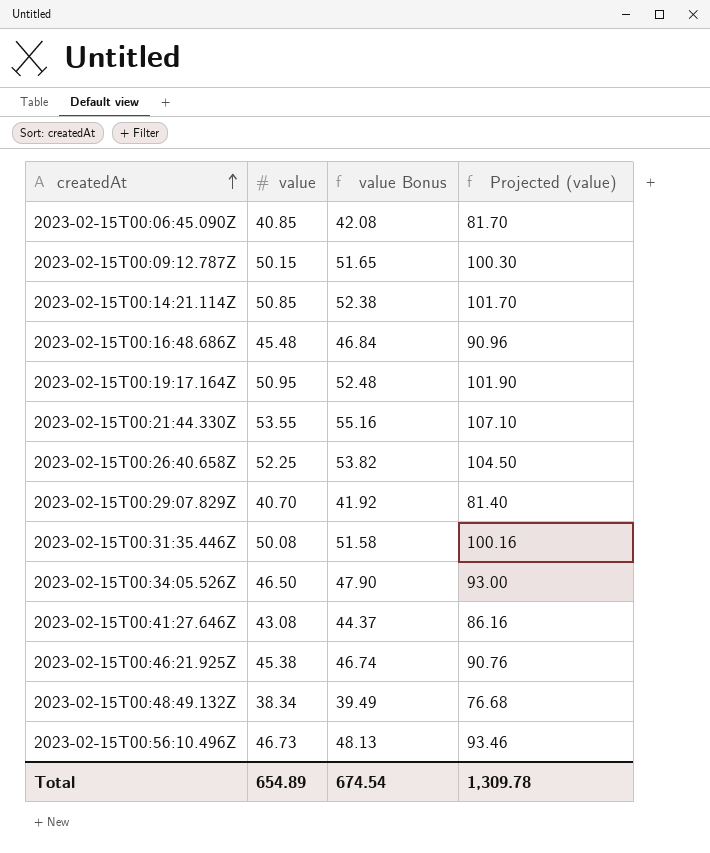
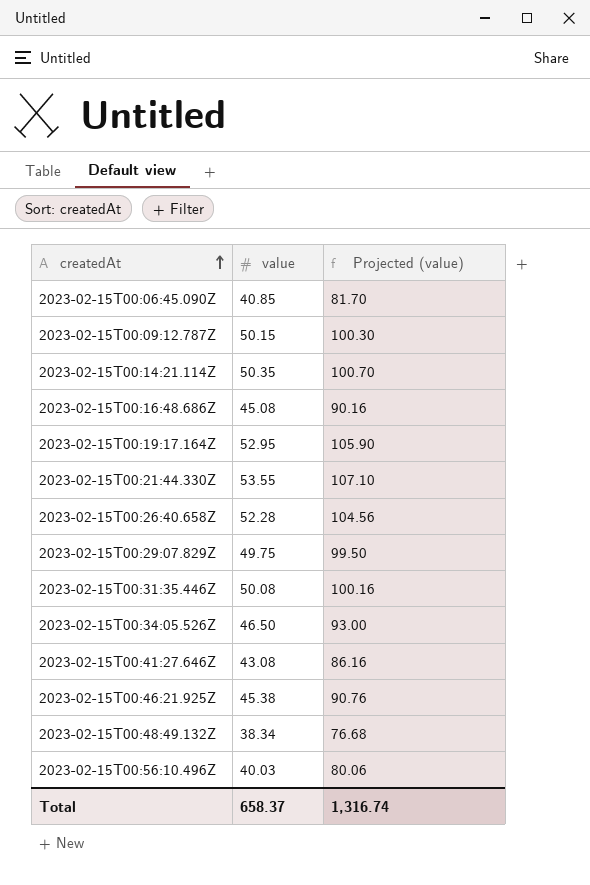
column value Bonus | formula: [value] * 1.03 -> none
2023-02-15T00:14:21.114Z | value: 50.85 -> 50.35
2023-02-15T00:14:21.114Z | Projected (value): 101.70 -> 100.70
2023-02-15T00:16:48.686Z | value: 45.48 -> 45.08
2023-02-15T00:16:48.686Z | Projected (value): 90.96 -> 90.16
2023-02-15T00:19:17.164Z | value: 50.95 -> 52.95
2023-02-15T00:19:17.164Z | Projected (value): 101.90 -> 105.90
2023-02-15T00:26:40.658Z | value: 52.25 -> 52.28
2023-02-15T00:26:40.658Z | Projected (value): 104.50 -> 104.56
2023-02-15T00:29:07.829Z | value: 40.70 -> 49.75
2023-02-15T00:29:07.829Z | Projected (value): 81.40 -> 99.50
2023-02-15T00:56:10.496Z | value: 46.73 -> 40.03
2023-02-15T00:56:10.496Z | Projected (value): 93.46 -> 80.06
Total | value: 654.89 -> 658.37
Total | Projected (value): 1,309.78 -> 1,316.74

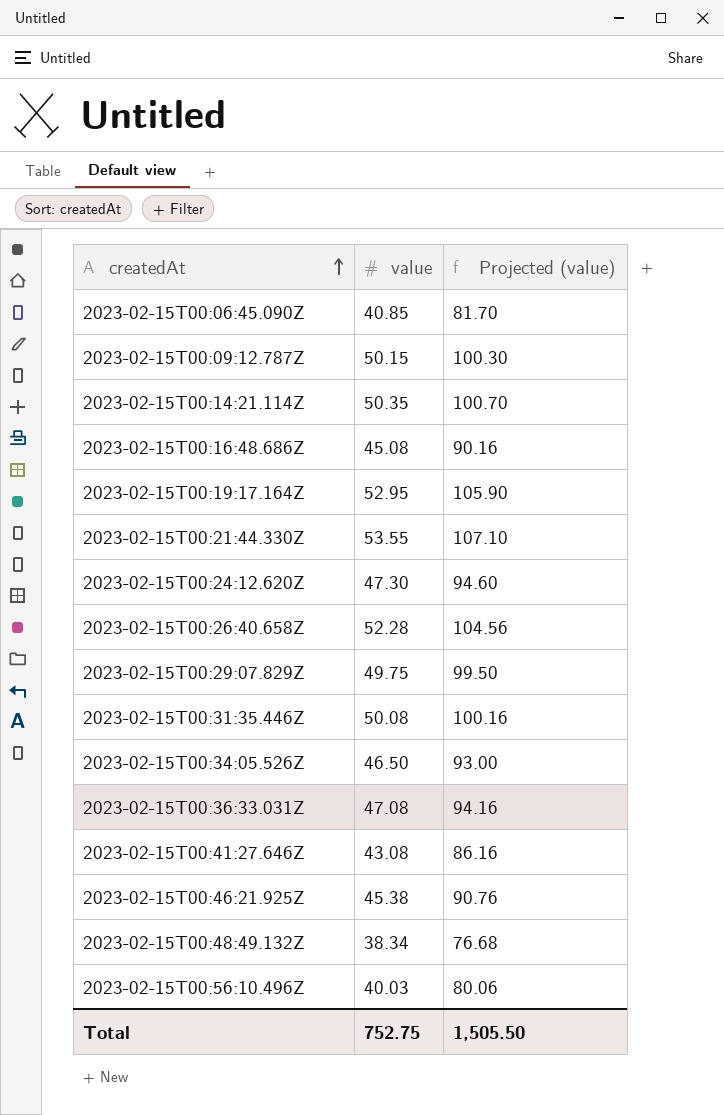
row 2023-02-15T00:24:12.620Z: none -> 47.30 | 94.60
row 2023-02-15T00:36:33.031Z: none -> 47.08 | 94.16
Total | value: 658.37 -> 752.75
Total | Projected (value): 1,316.74 -> 1,505.50

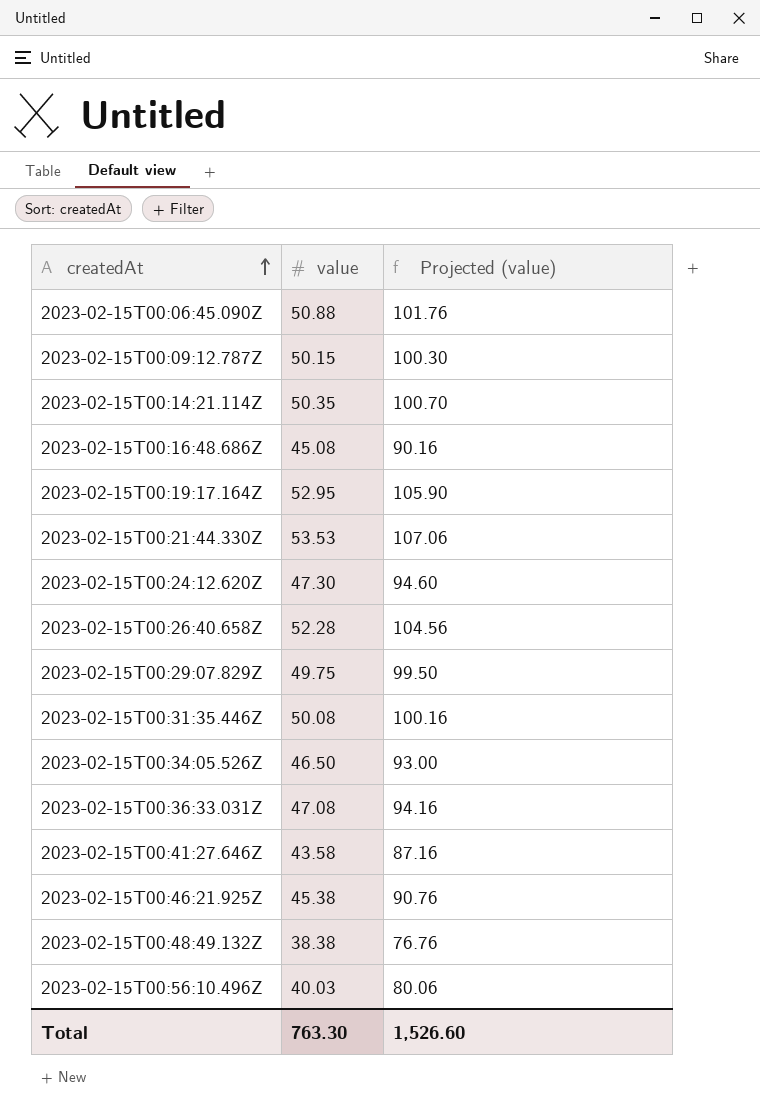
2023-02-15T00:06:45.090Z | value: 40.85 -> 50.88
2023-02-15T00:06:45.090Z | Projected (value): 81.70 -> 101.76
2023-02-15T00:21:44.330Z | value: 53.55 -> 53.53
2023-02-15T00:21:44.330Z | Projected (value): 107.10 -> 107.06
2023-02-15T00:41:27.646Z | value: 43.08 -> 43.58
2023-02-15T00:41:27.646Z | Projected (value): 86.16 -> 87.16
2023-02-15T00:48:49.132Z | value: 38.34 -> 38.38
2023-02-15T00:48:49.132Z | Projected (value): 76.68 -> 76.76
Total | value: 752.75 -> 763.30
Total | Projected (value): 1,505.50 -> 1,526.60

